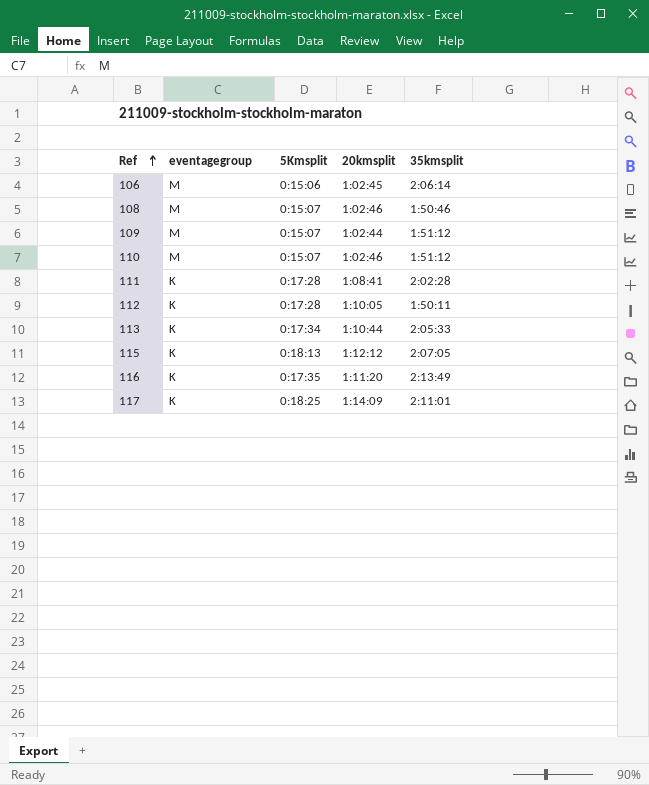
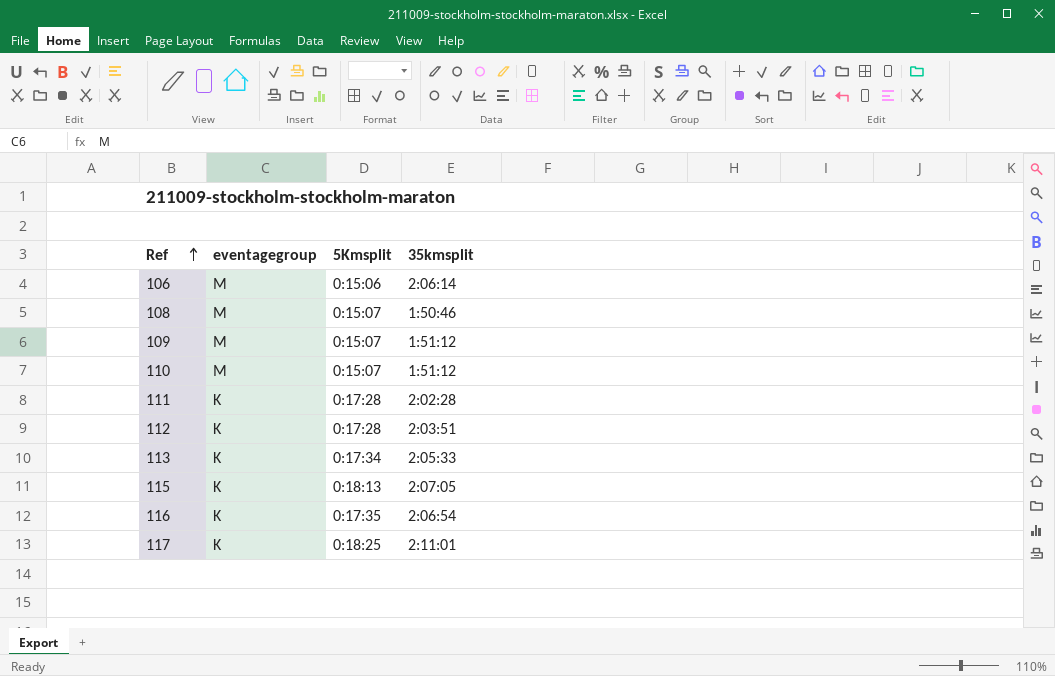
column 20kmsplit | position: 4 -> none
112 | 35kmsplit: 1:50:11 -> 2:03:51
116 | 35kmsplit: 2:13:49 -> 2:06:54

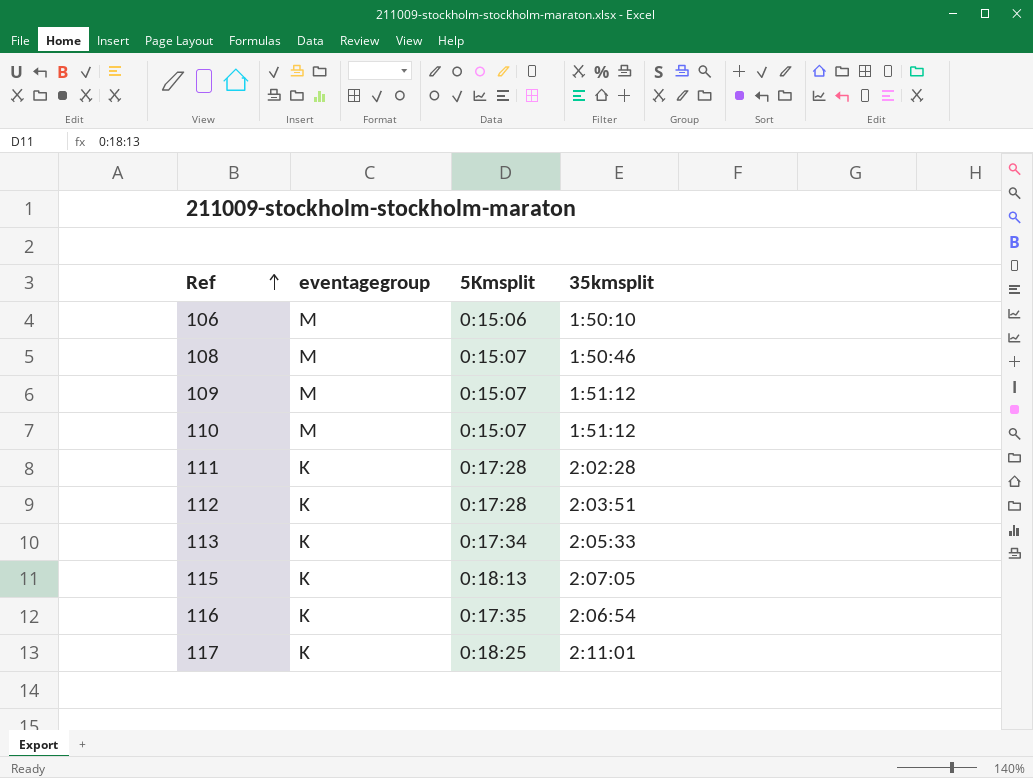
106 | 35kmsplit: 2:06:14 -> 1:50:10

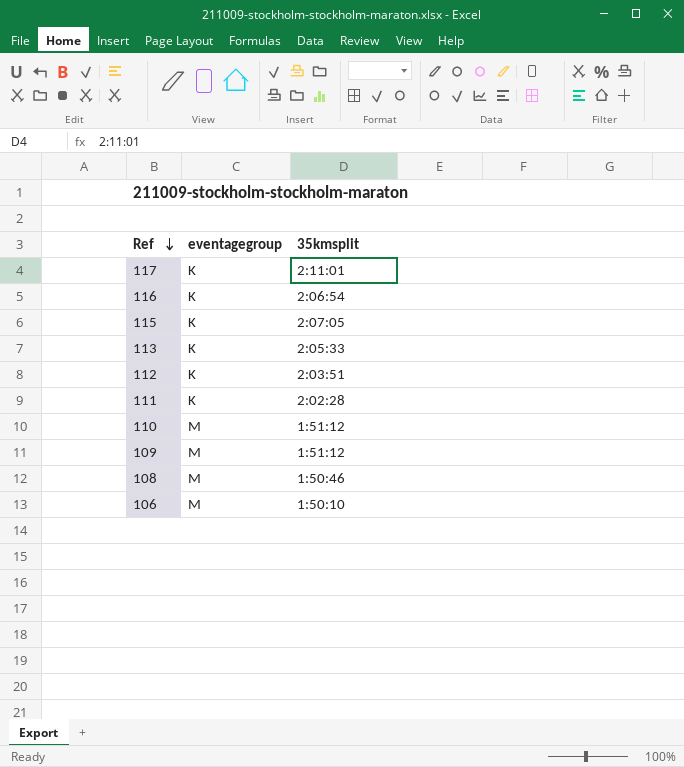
row order: Ref ascending -> Ref descending
column 5Kmsplit | position: 3 -> none

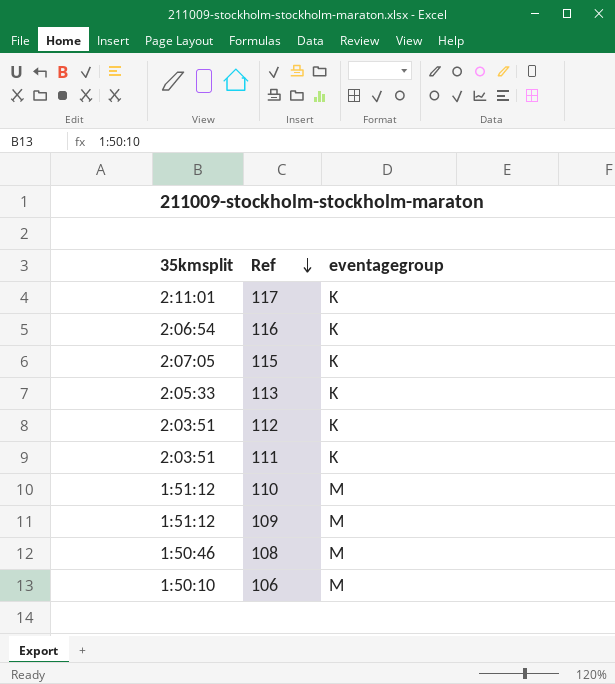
column 35kmsplit | position: 3 -> 1
111 | 35kmsplit: 2:02:28 -> 2:03:51

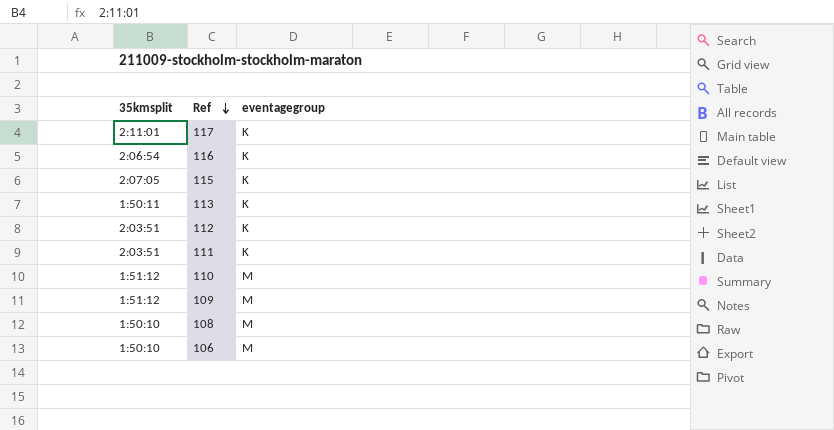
113 | 35kmsplit: 2:05:33 -> 1:50:11
108 | 35kmsplit: 1:50:46 -> 1:50:10

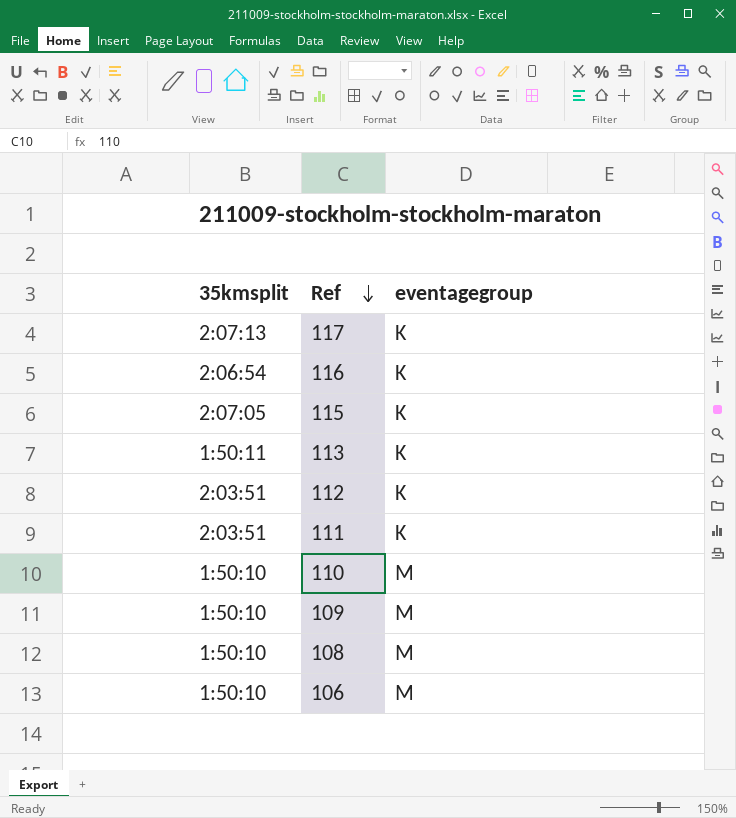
117 | 35kmsplit: 2:11:01 -> 2:07:13
110 | 35kmsplit: 1:51:12 -> 1:50:10
109 | 35kmsplit: 1:51:12 -> 1:50:10

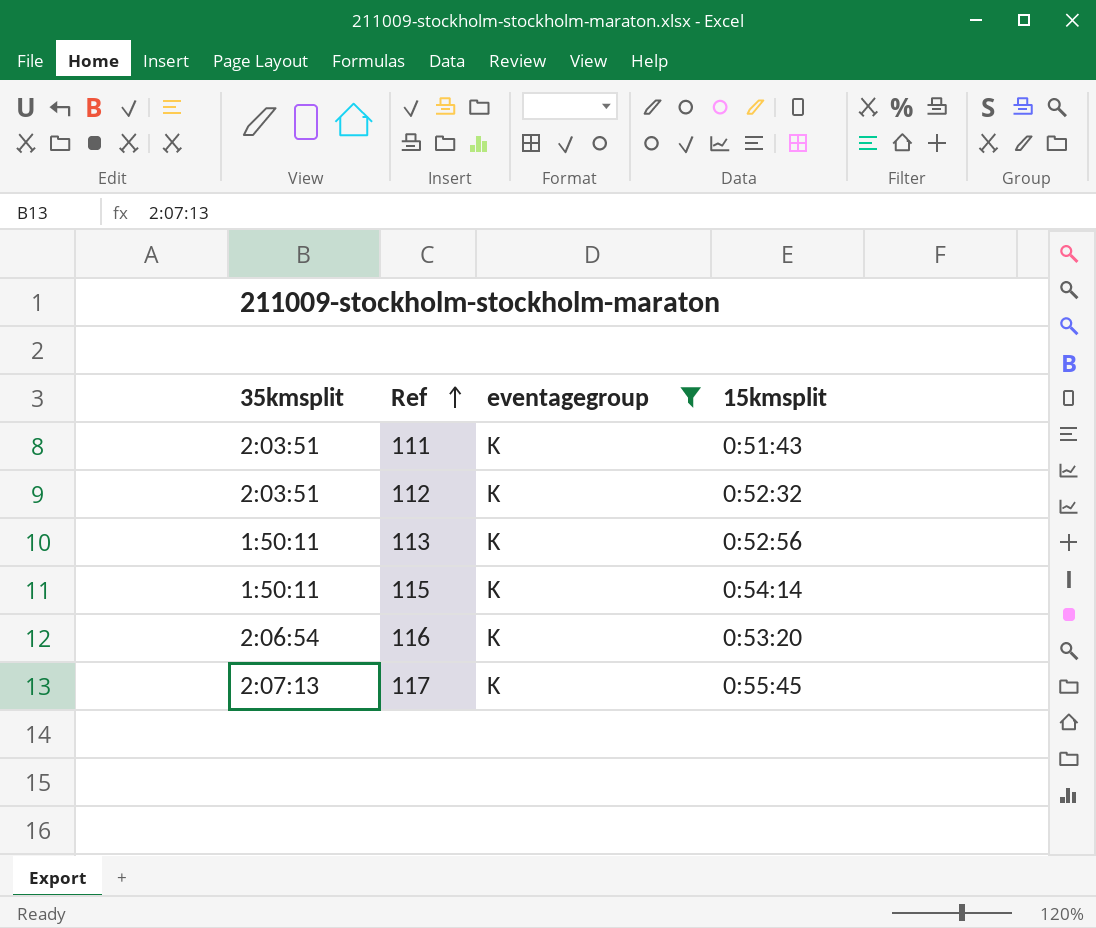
filter: none -> eventagegroup = K
row order: Ref descending -> Ref ascending
column 15kmsplit | position: none -> 4
115 | 35kmsplit: 2:07:05 -> 1:50:11

